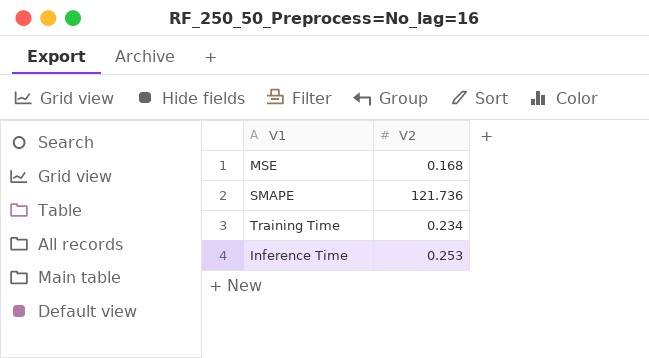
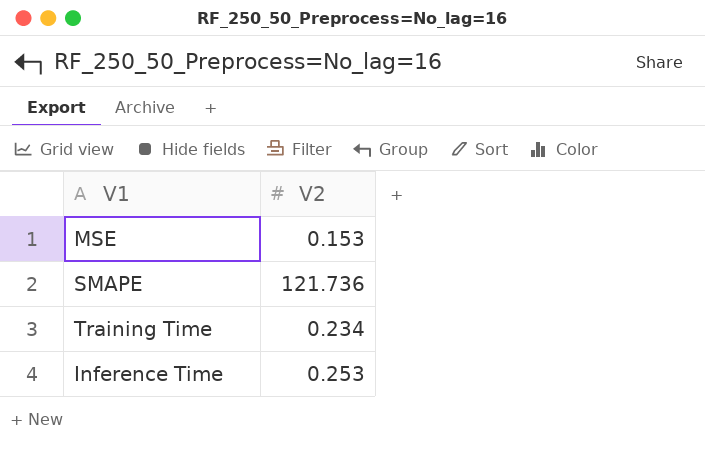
MSE | V2: 0.168 -> 0.153

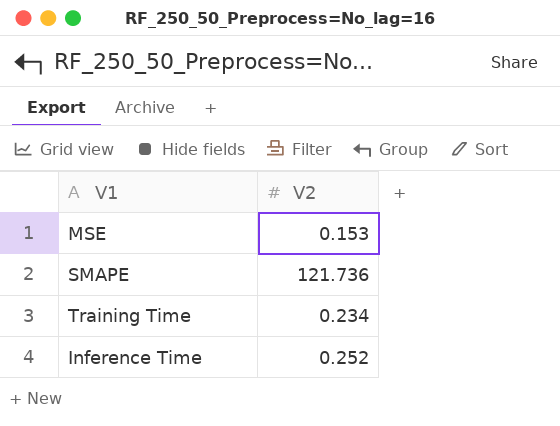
Inference Time | V2: 0.253 -> 0.252

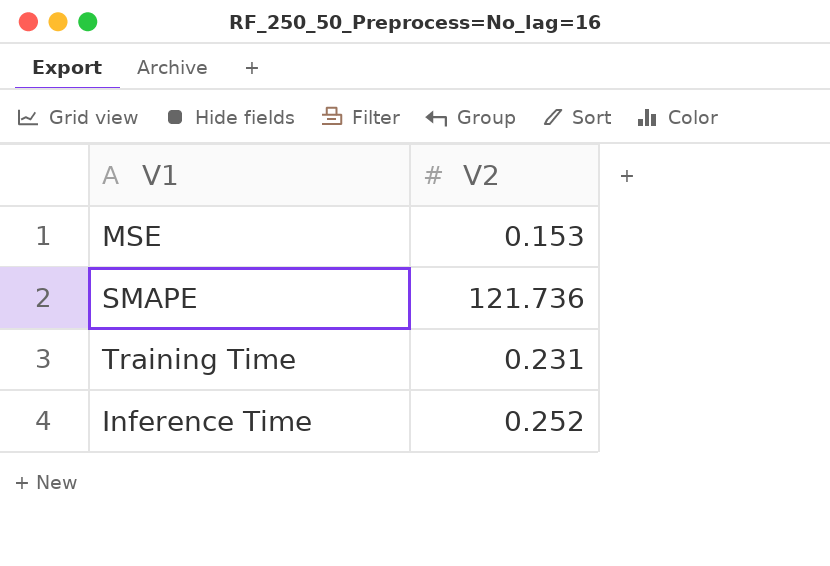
Training Time | V2: 0.234 -> 0.231

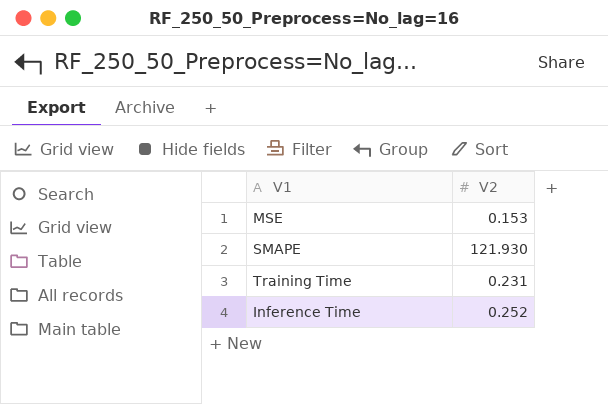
SMAPE | V2: 121.736 -> 121.930

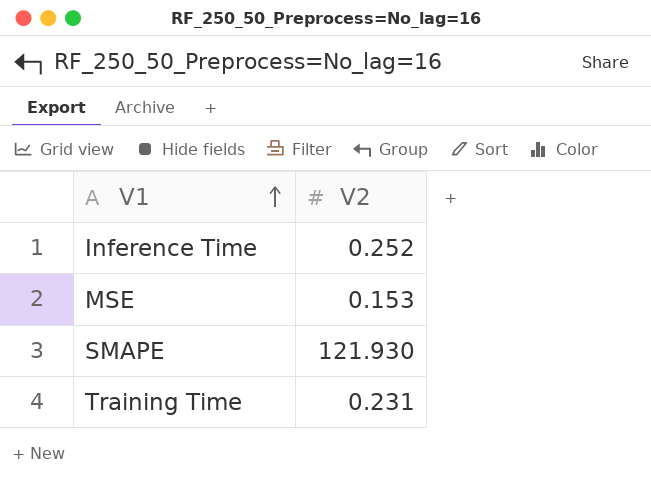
row order: none -> V1 ascending

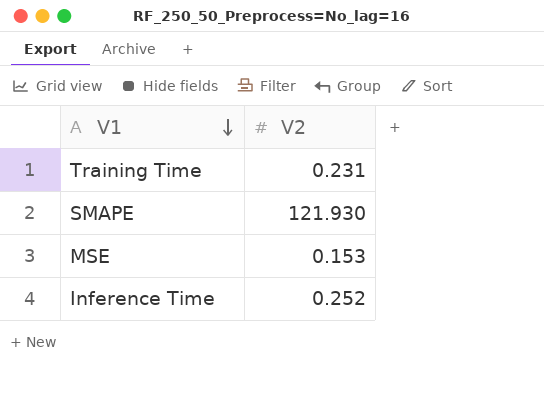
row order: V1 ascending -> V1 descending

